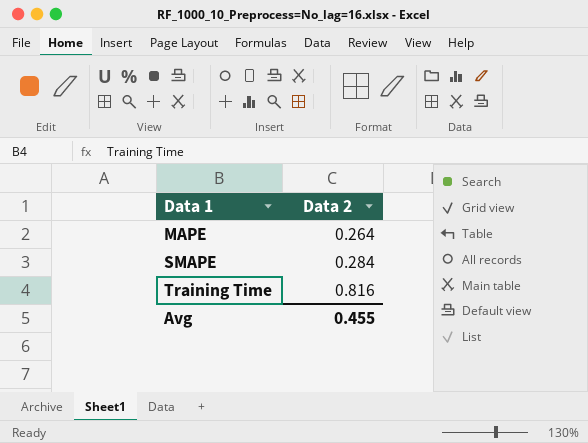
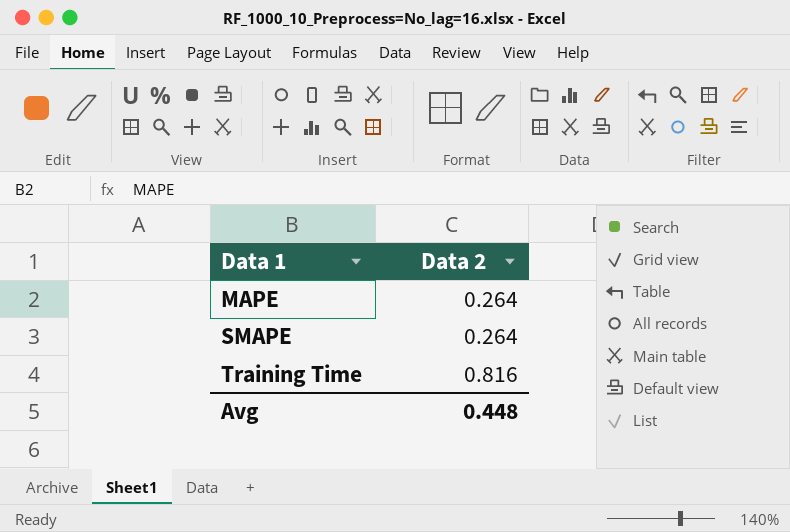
SMAPE | Data 2: 0.284 -> 0.264
Avg | Data 2: 0.455 -> 0.448

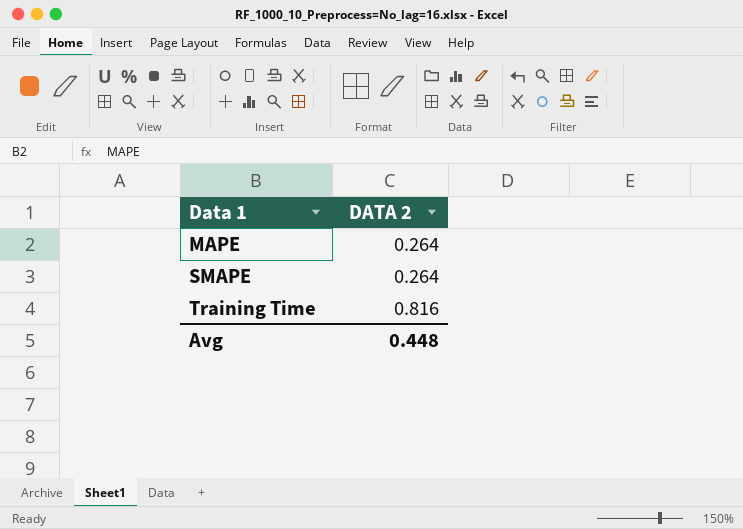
column name: Data 2 -> DATA 2

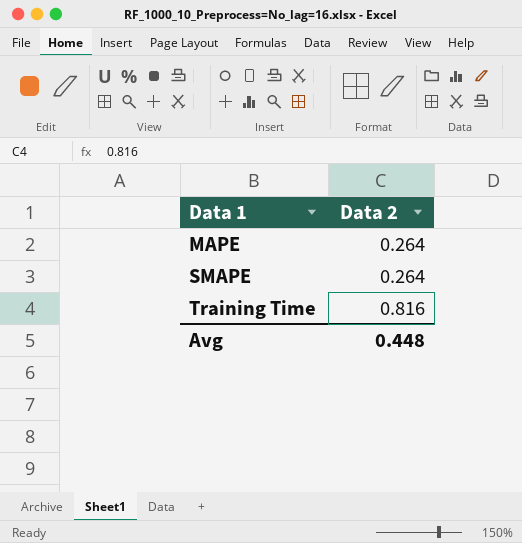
column name: DATA 2 -> Data 2

